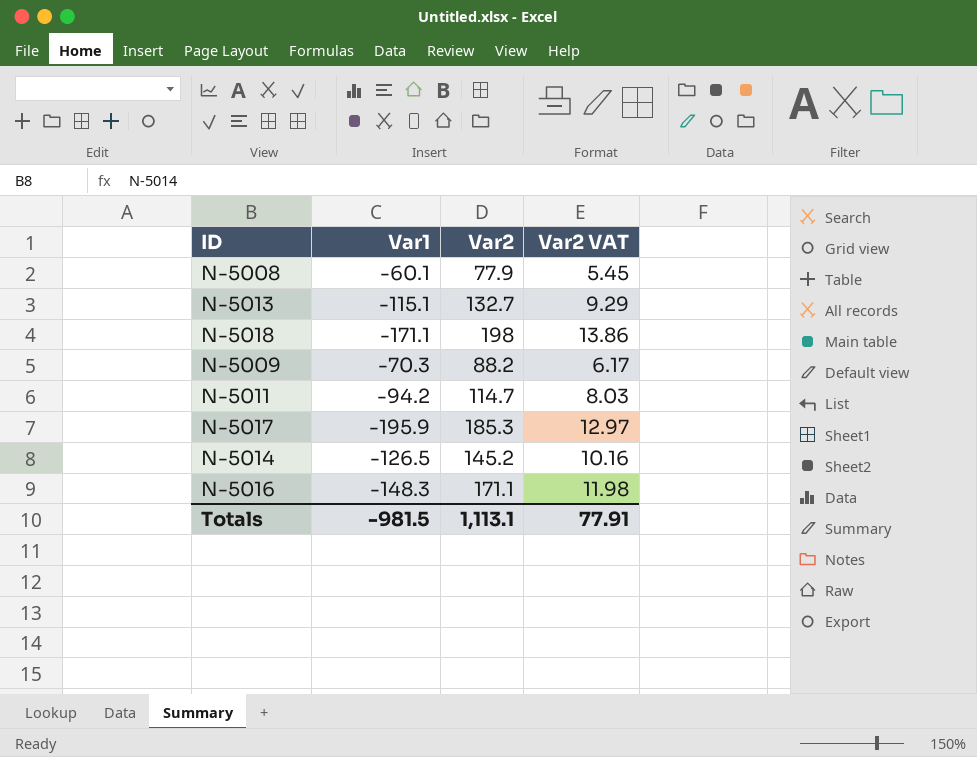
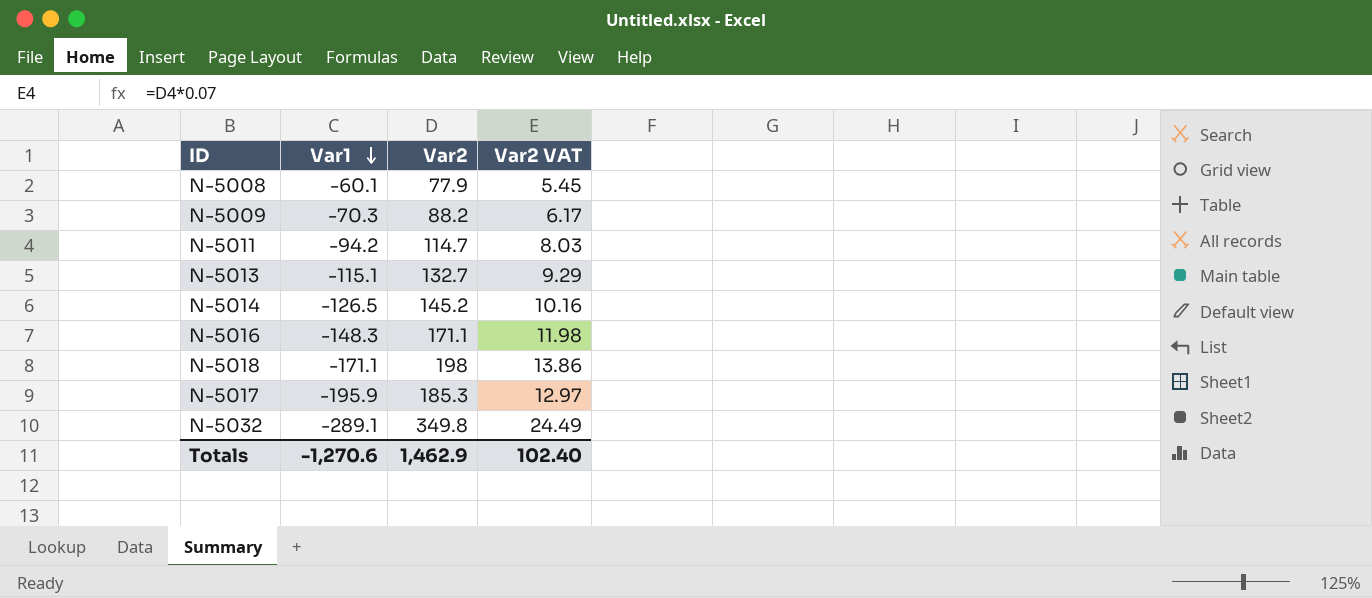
row order: none -> Var1 descending
row N-5032: none -> -289.1 | 349.8 | 24.49
Totals | Var1: -981.5 -> -1,270.6
Totals | Var2: 1,113.1 -> 1,462.9
Totals | Var2 VAT: 77.91 -> 102.40

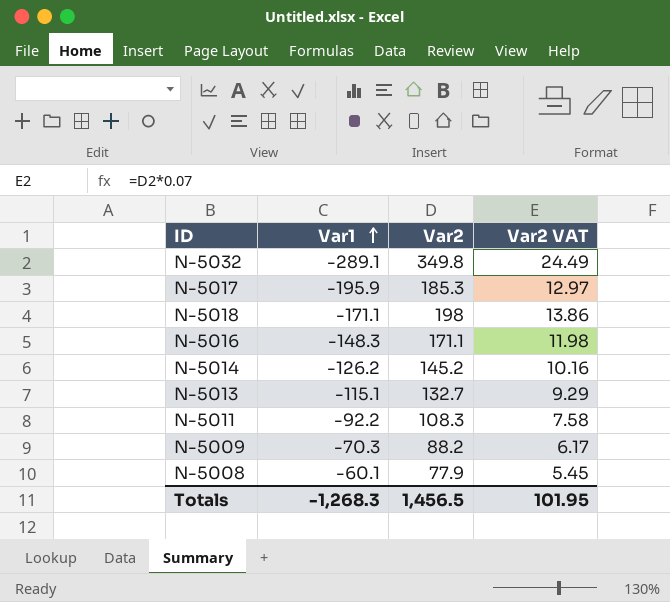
row order: Var1 descending -> Var1 ascending
N-5014 | Var1: -126.5 -> -126.2
N-5011 | Var1: -94.2 -> -92.2
N-5011 | Var2: 114.7 -> 108.3
N-5011 | Var2 VAT: 8.03 -> 7.58
Totals | Var1: -1,270.6 -> -1,268.3
Totals | Var2: 1,462.9 -> 1,456.5
Totals | Var2 VAT: 102.40 -> 101.95

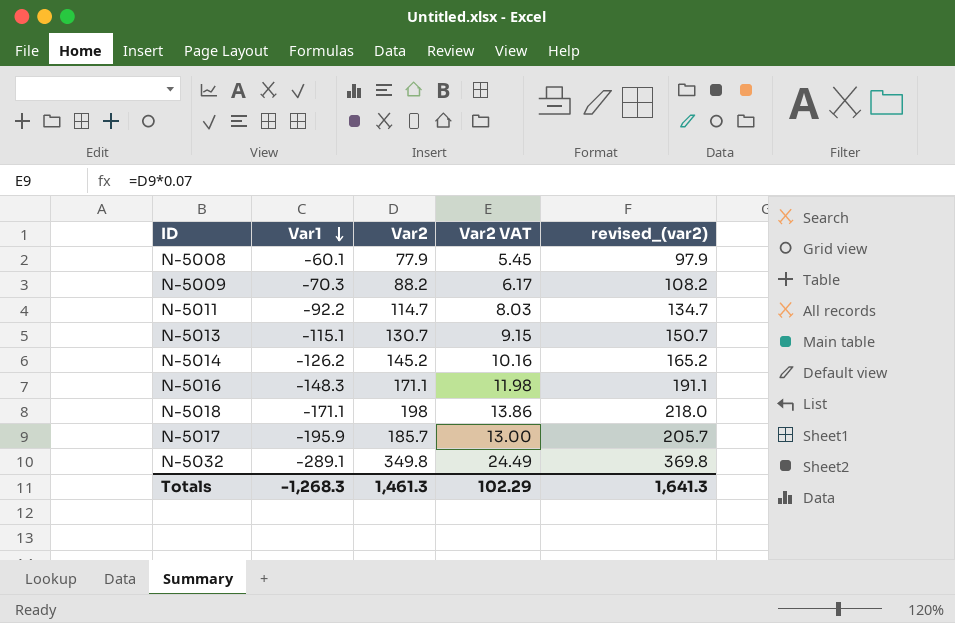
row order: Var1 ascending -> Var1 descending
column revised_(var2) | formula: none -> [Var2] + 20
N-5011 | Var2: 108.3 -> 114.7
N-5011 | Var2 VAT: 7.58 -> 8.03
N-5013 | Var2: 132.7 -> 130.7
N-5013 | Var2 VAT: 9.29 -> 9.15
N-5017 | Var2: 185.3 -> 185.7
N-5017 | Var2 VAT: 12.97 -> 13.00
Totals | Var2: 1,456.5 -> 1,461.3
Totals | Var2 VAT: 101.95 -> 102.29

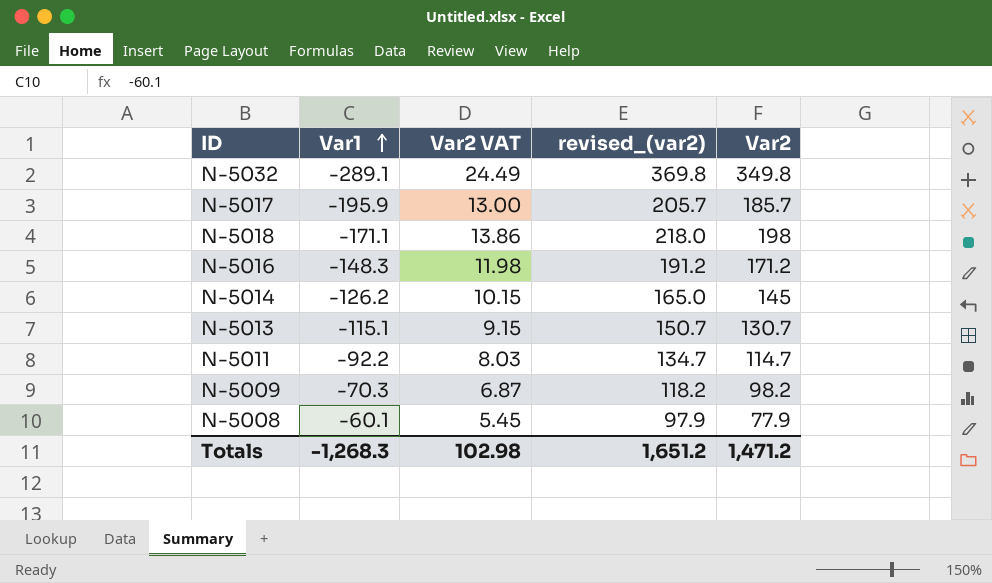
row order: Var1 descending -> Var1 ascending
column Var2 | position: 3 -> 5
N-5016 | revised_(var2): 191.1 -> 191.2
N-5016 | Var2: 171.1 -> 171.2
N-5014 | Var2 VAT: 10.16 -> 10.15
N-5014 | revised_(var2): 165.2 -> 165.0
N-5014 | Var2: 145.2 -> 145
N-5009 | Var2 VAT: 6.17 -> 6.87
N-5009 | revised_(var2): 108.2 -> 118.2
N-5009 | Var2: 88.2 -> 98.2
Totals | Var2 VAT: 102.29 -> 102.98
Totals | revised_(var2): 1,641.3 -> 1,651.2
Totals | Var2: 1,461.3 -> 1,471.2

